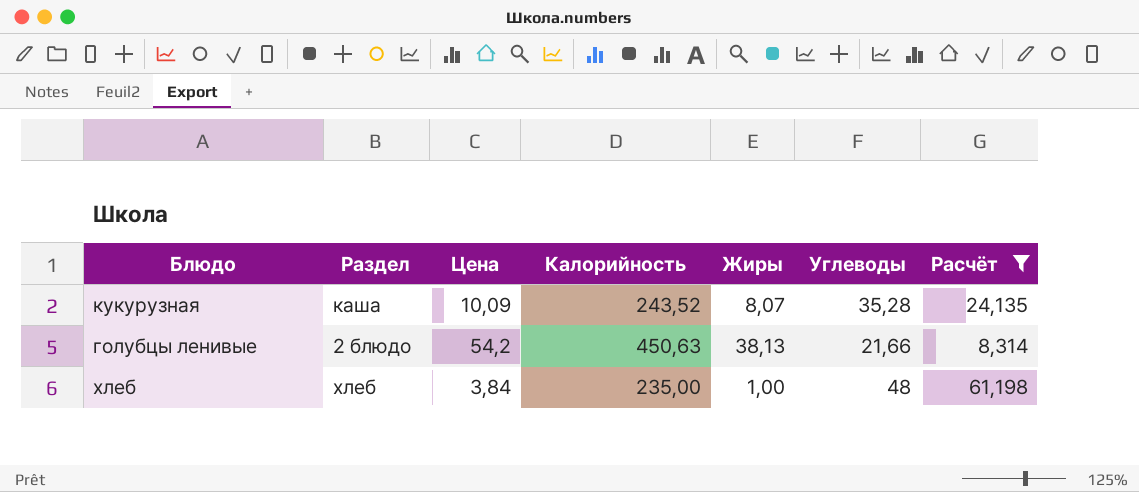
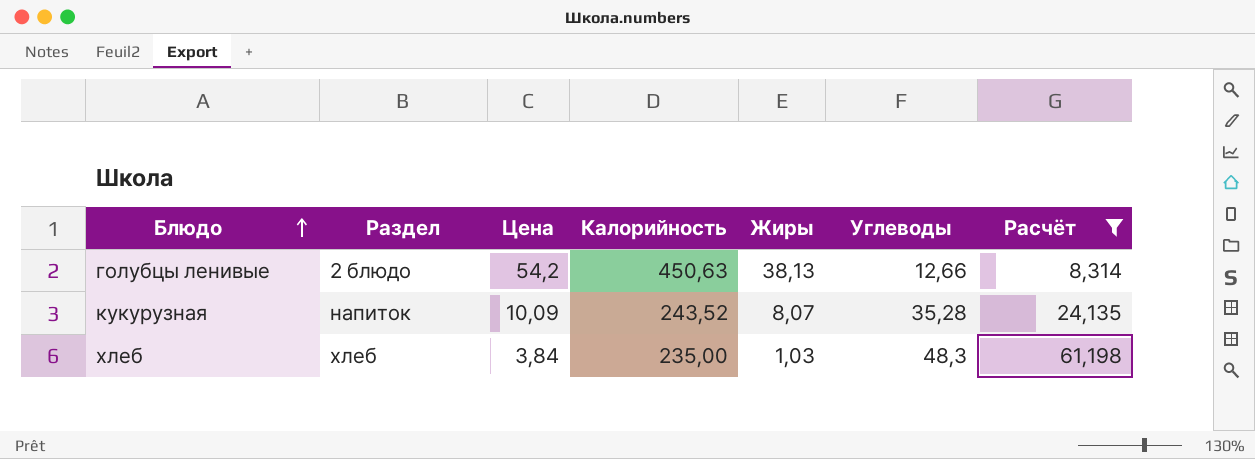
row order: none -> Блюдо ascending
голубцы ленивые | Углеводы: 21,66 -> 12,66
кукурузная | Раздел: каша -> напиток
хлеб | Жиры: 1,00 -> 1,03
хлеб | Углеводы: 48 -> 48,3

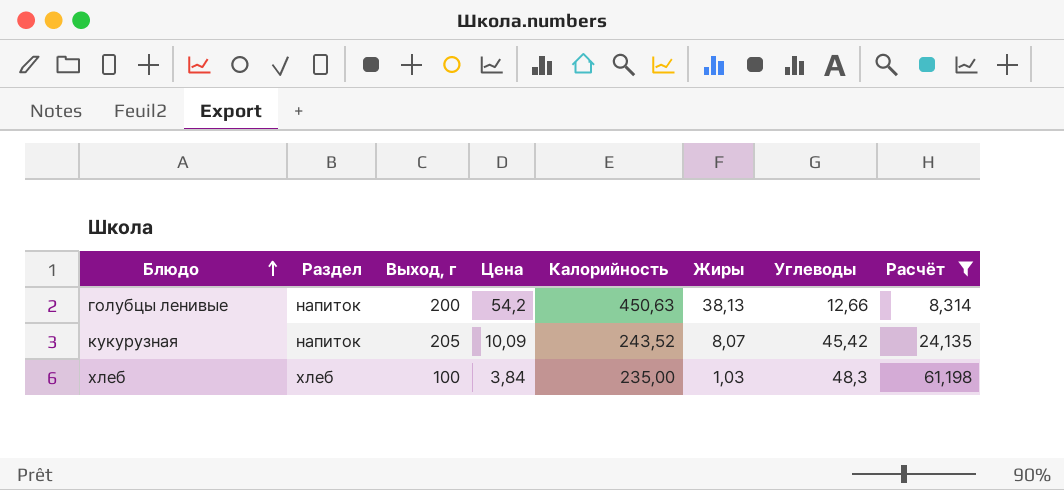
column Выход, г | position: none -> 3
голубцы ленивые | Раздел: 2 блюдо -> напиток
кукурузная | Углеводы: 35,28 -> 45,42

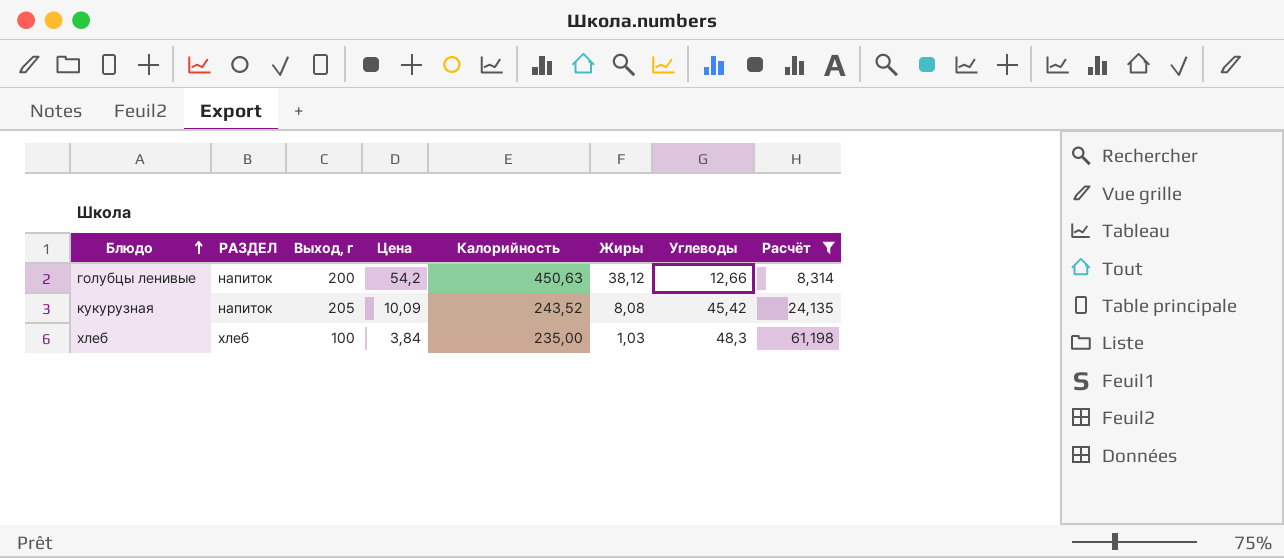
column name: Раздел -> РАЗДЕЛ
голубцы ленивые | Жиры: 38,13 -> 38,12
кукурузная | Жиры: 8,07 -> 8,08

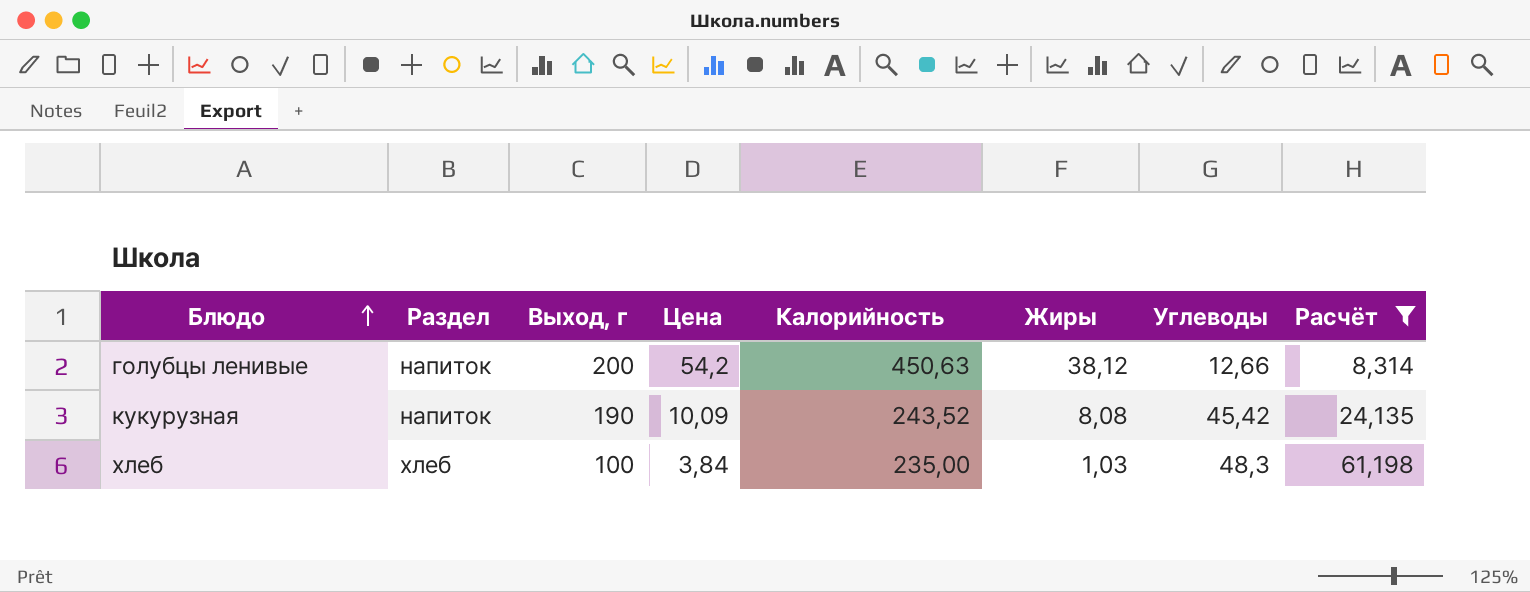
column name: РАЗДЕЛ -> Раздел
кукурузная | Выход, г: 205 -> 190

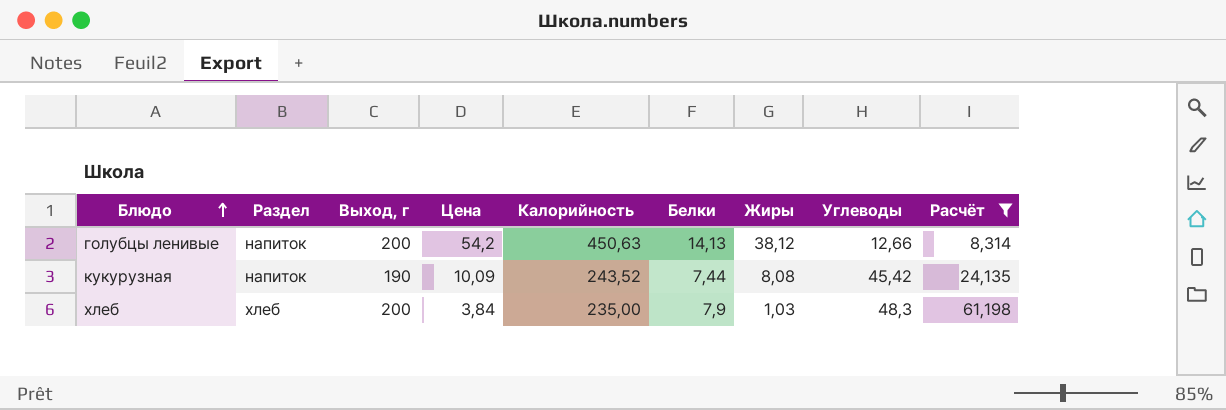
column Белки | position: none -> 6
хлеб | Выход, г: 100 -> 200

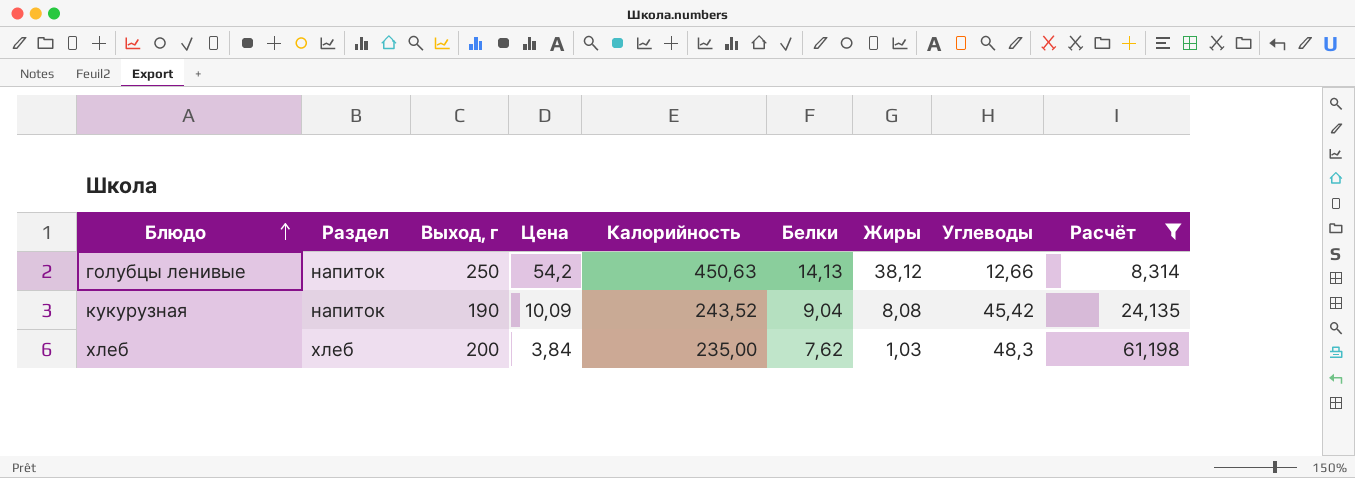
голубцы ленивые | Выход, г: 200 -> 250
кукурузная | Белки: 7,44 -> 9,04
хлеб | Белки: 7,9 -> 7,62

